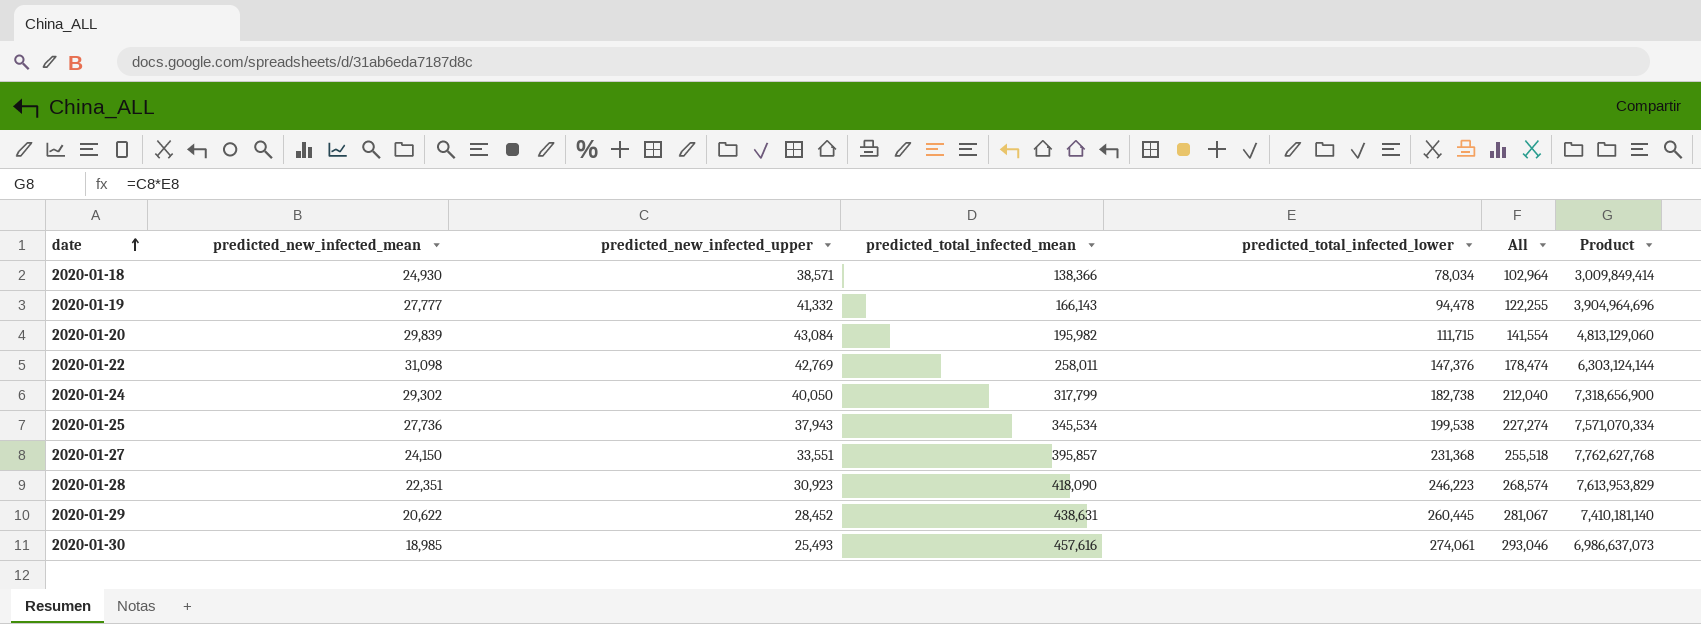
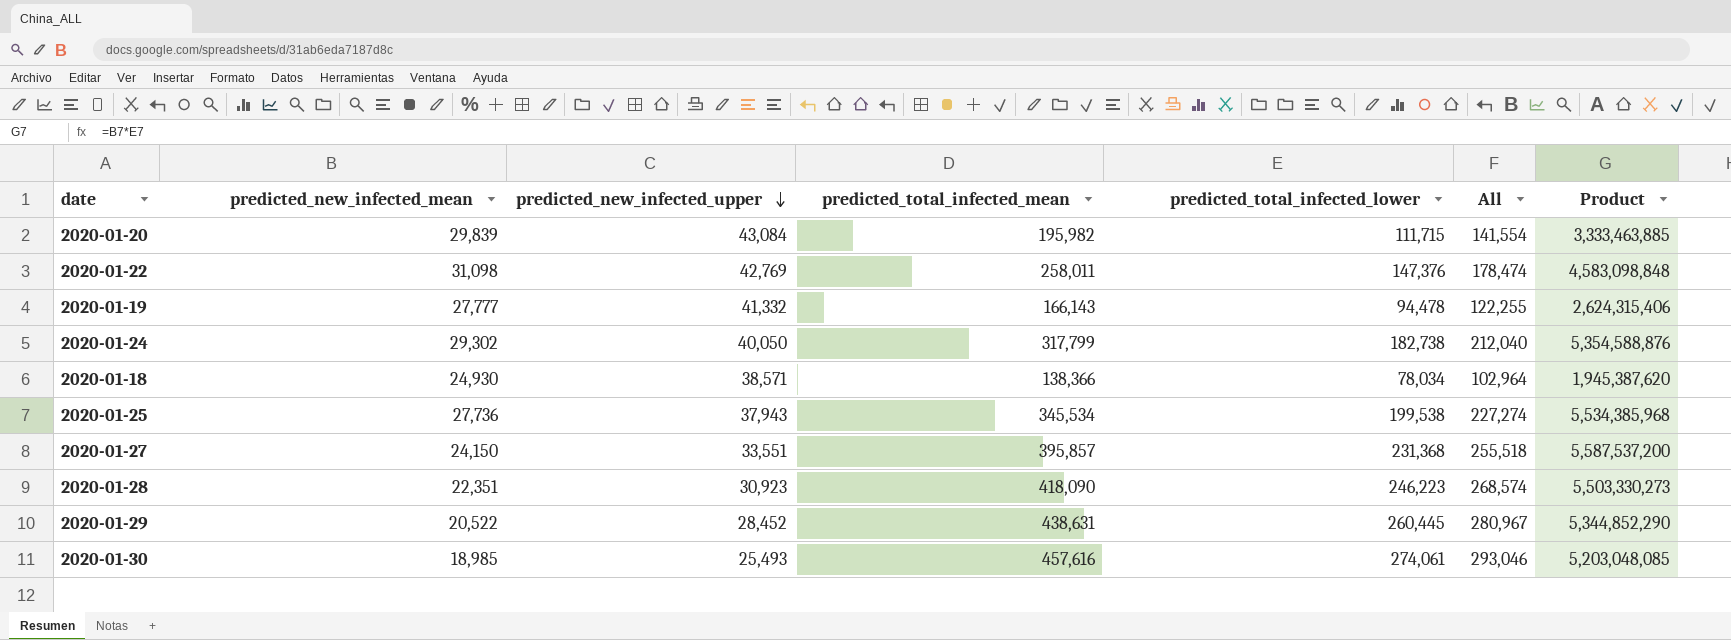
row order: date ascending -> predicted_new_infected_upper descending
column Product | formula: [predicted_new_infected_upper] * [predicted_total_infected_lower] -> [predicted_new_infected_mean] * [predicted_total_infected_lower]
2020-01-29 | predicted_new_infected_mean: 20,622 -> 20,522
2020-01-29 | All: 281,067 -> 280,967

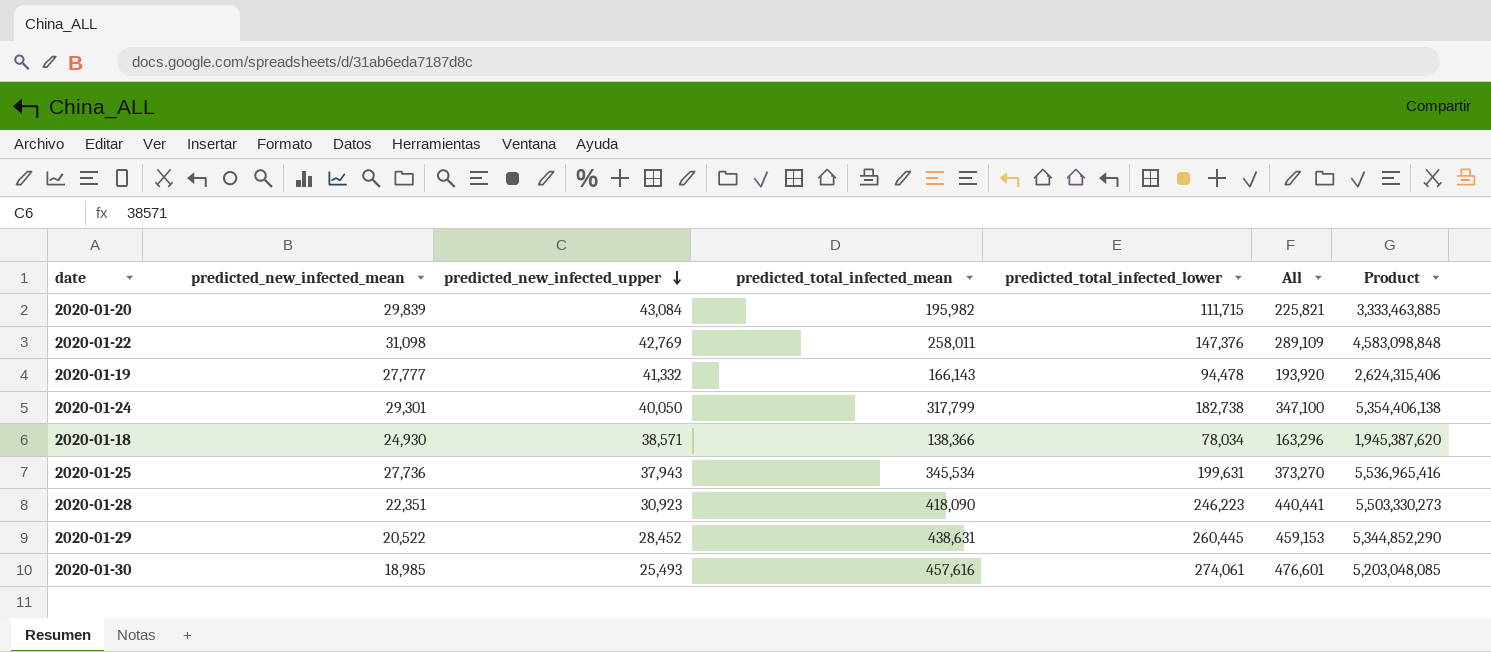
column All | formula: [predicted_new_infected_mean] + [predicted_total_infected_lower] -> [predicted_new_infected_mean] + [predicted_total_infected_mean]
row 2020-01-27: 24,150 | 33,551 | 395,857 | 231,368 | 255,518 | 5,587,537,200 -> none
2020-01-24 | predicted_new_infected_mean: 29,302 -> 29,301
2020-01-24 | Product: 5,354,588,876 -> 5,354,406,138
2020-01-25 | predicted_total_infected_lower: 199,538 -> 199,631
2020-01-25 | Product: 5,534,385,968 -> 5,536,965,416

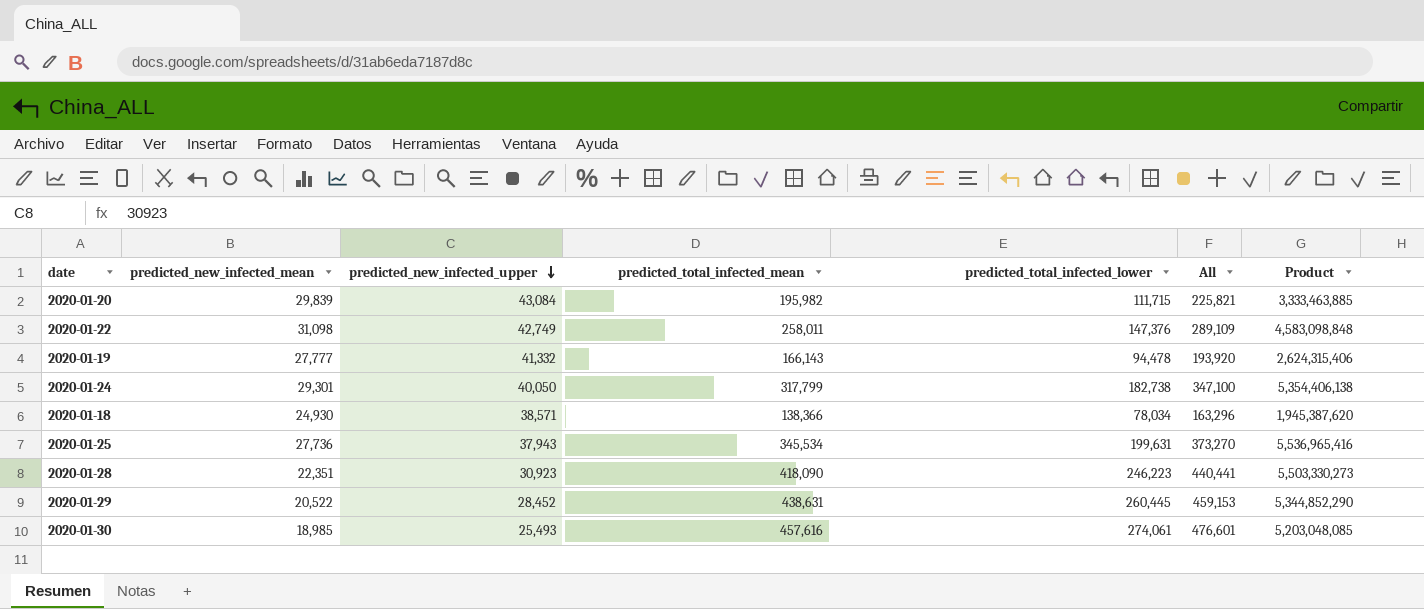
2020-01-22 | predicted_new_infected_upper: 42,769 -> 42,749

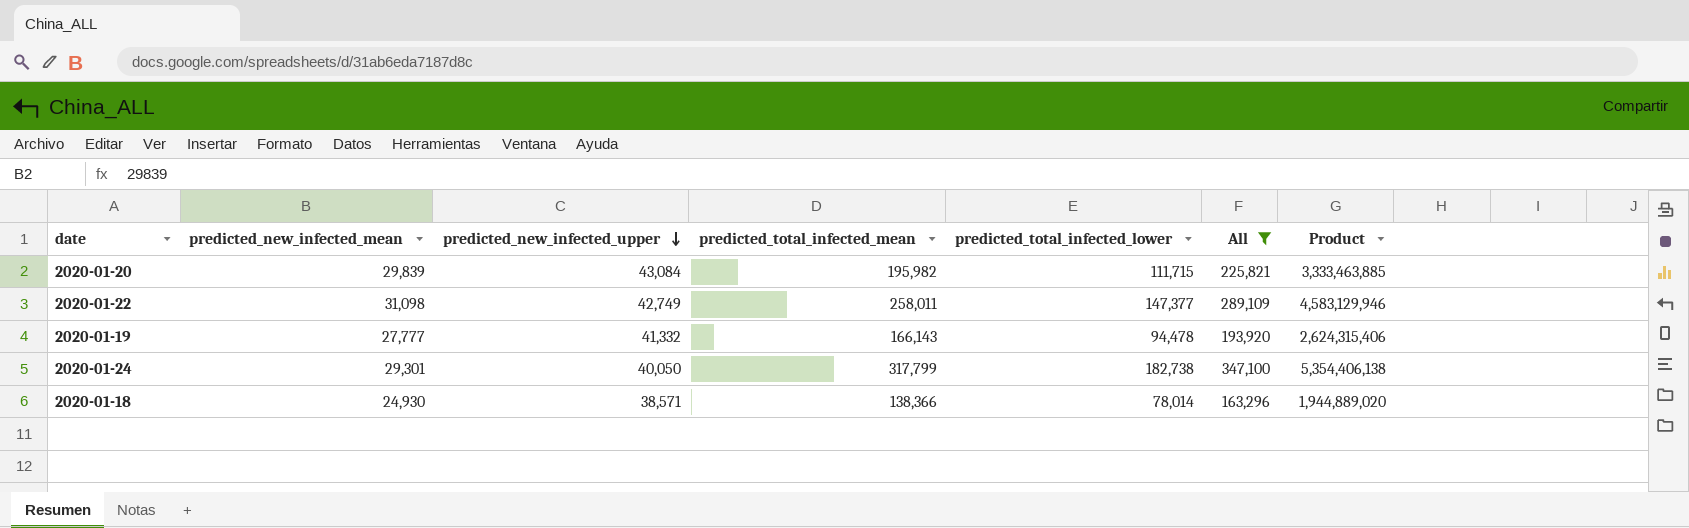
filter: none -> All <= 347,100
2020-01-22 | predicted_total_infected_lower: 147,376 -> 147,377
2020-01-22 | Product: 4,583,098,848 -> 4,583,129,946
2020-01-18 | predicted_total_infected_lower: 78,034 -> 78,014
2020-01-18 | Product: 1,945,387,620 -> 1,944,889,020

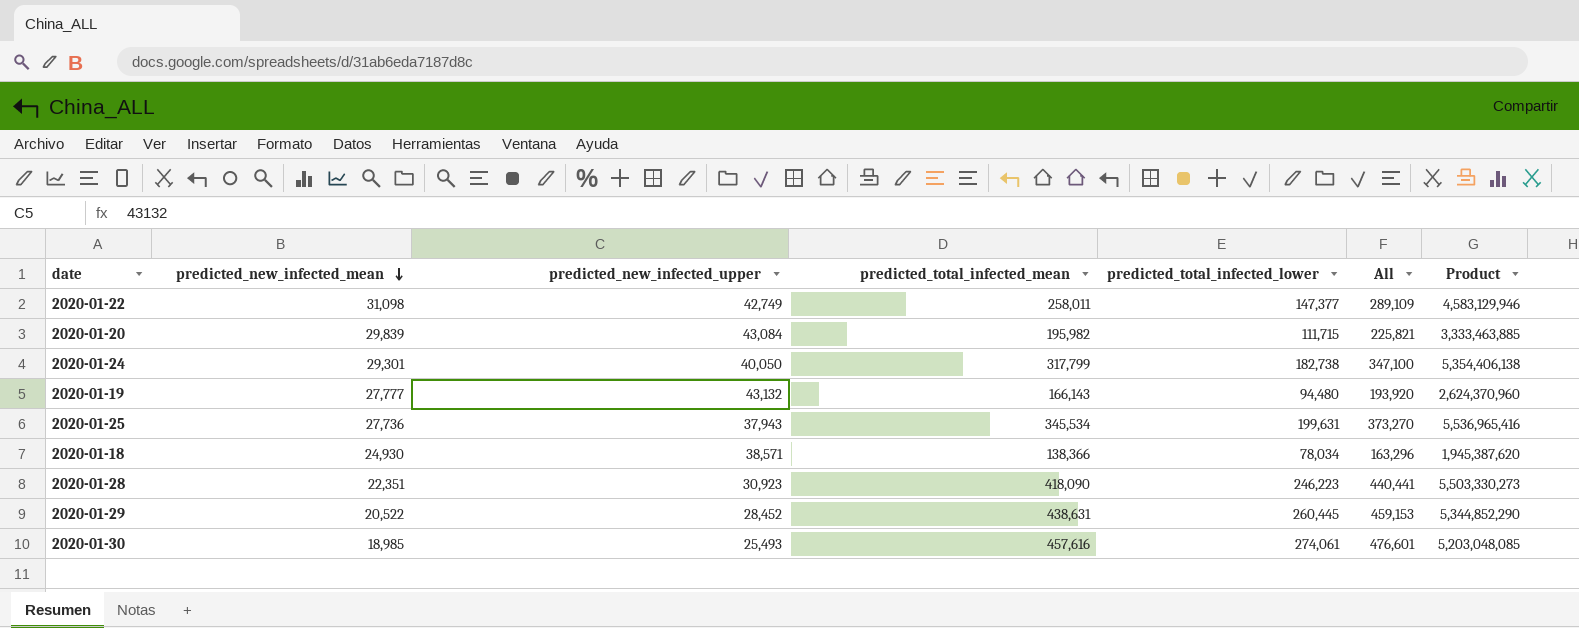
filter: All <= 347,100 -> none
row order: predicted_new_infected_upper descending -> predicted_new_infected_mean descending
2020-01-19 | predicted_new_infected_upper: 41,332 -> 43,132
2020-01-19 | predicted_total_infected_lower: 94,478 -> 94,480
2020-01-19 | Product: 2,624,315,406 -> 2,624,370,960
2020-01-18 | predicted_total_infected_lower: 78,014 -> 78,034
2020-01-18 | Product: 1,944,889,020 -> 1,945,387,620

